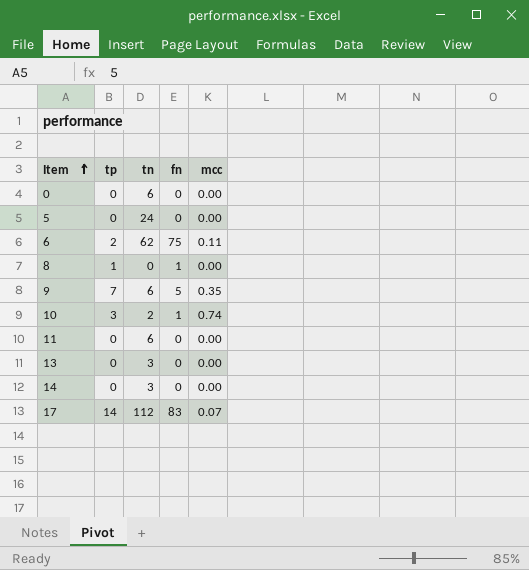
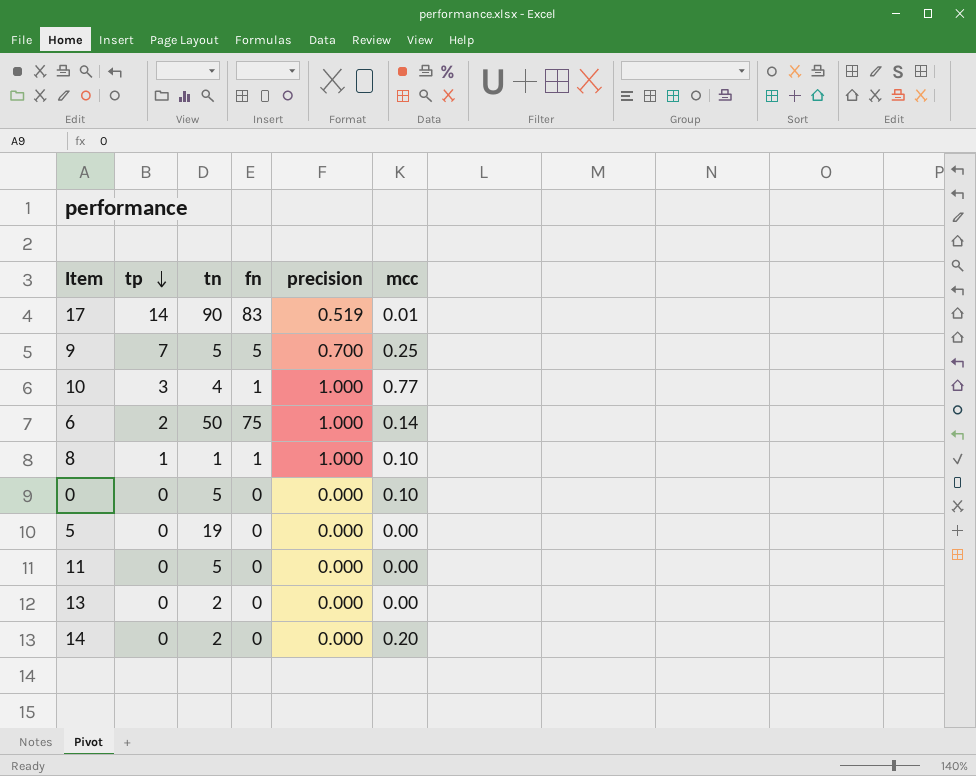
row order: Item ascending -> tp descending
column precision | position: none -> 5
17 | tn: 112 -> 90
17 | mcc: 0.07 -> 0.01
9 | tn: 6 -> 5
9 | mcc: 0.35 -> 0.25
10 | tn: 2 -> 4
10 | mcc: 0.74 -> 0.77
6 | tn: 62 -> 50
6 | mcc: 0.11 -> 0.14
8 | tn: 0 -> 1
8 | mcc: 0.00 -> 0.10
0 | tn: 6 -> 5
0 | mcc: 0.00 -> 0.10
5 | tn: 24 -> 19
11 | tn: 6 -> 5
13 | tn: 3 -> 2
14 | tn: 3 -> 2
14 | mcc: 0.00 -> 0.20

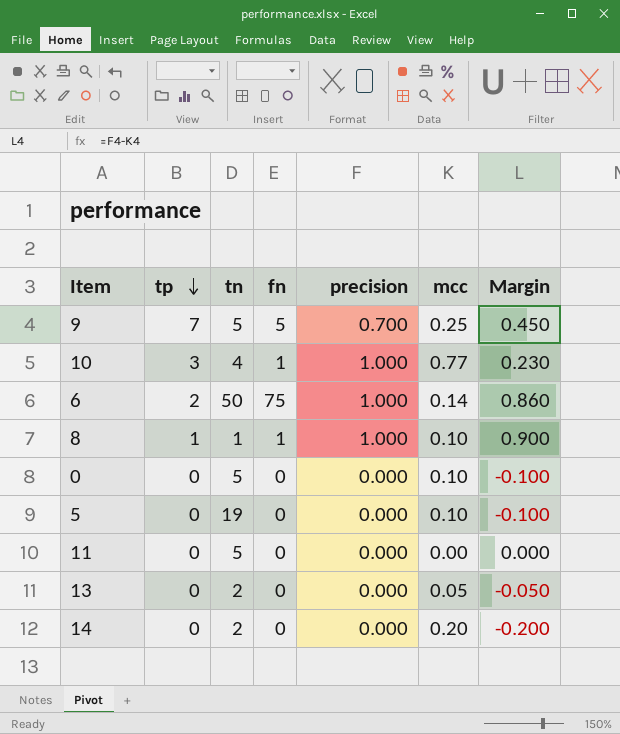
column Margin | formula: none -> [precision] - [mcc]
row 17: 14 | 90 | 83 | 0.519 | 0.01 -> none
5 | mcc: 0.00 -> 0.10
13 | mcc: 0.00 -> 0.05

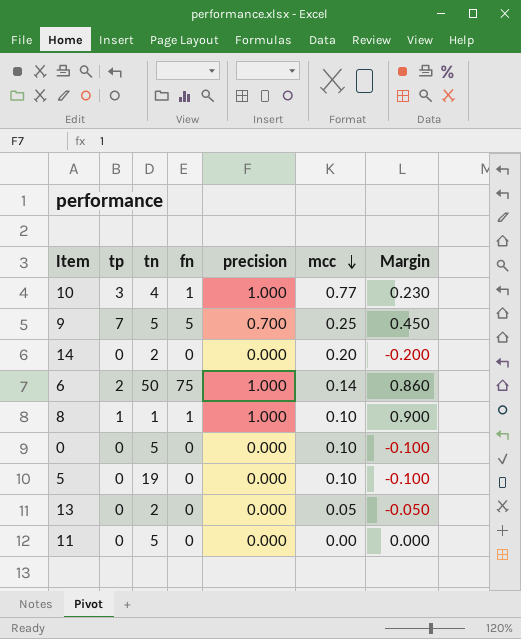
row order: tp descending -> mcc descending

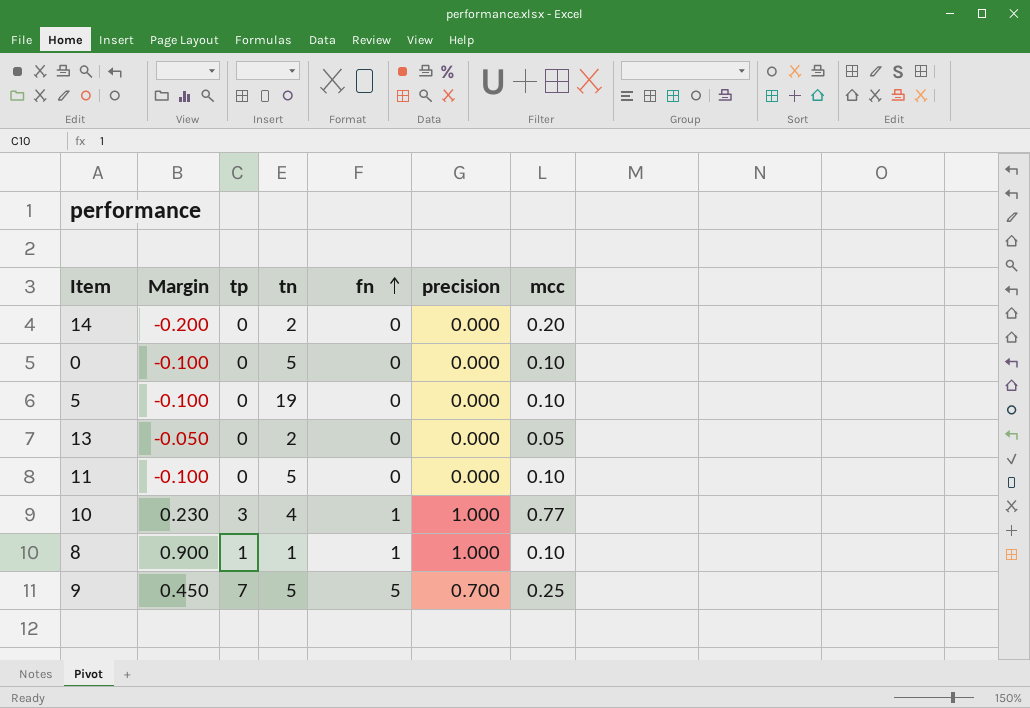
row order: mcc descending -> fn ascending
column Margin | position: 7 -> 2
row 6: 2 | 50 | 75 | 1.000 | 0.14 | 0.860 -> none
11 | Margin: 0.000 -> -0.100
11 | mcc: 0.00 -> 0.10

